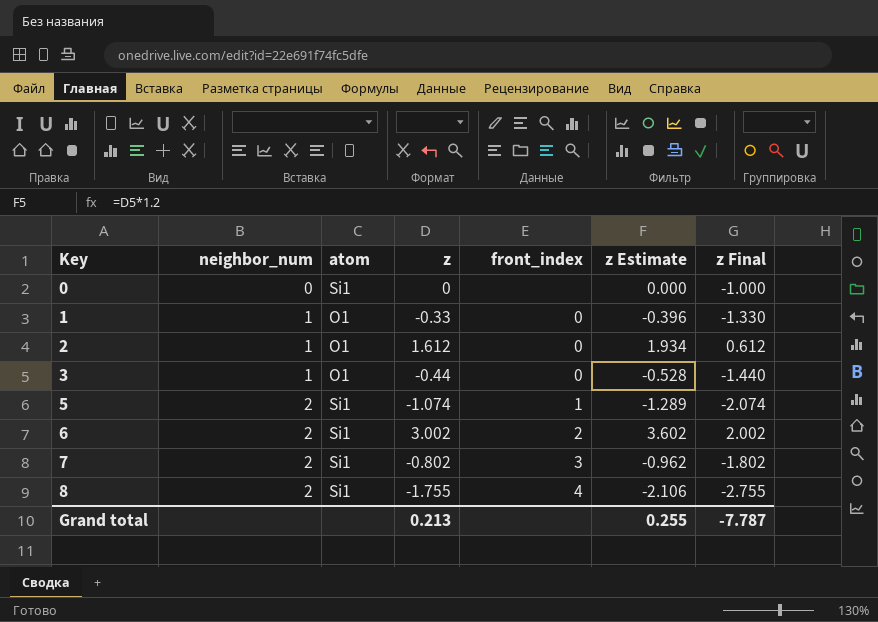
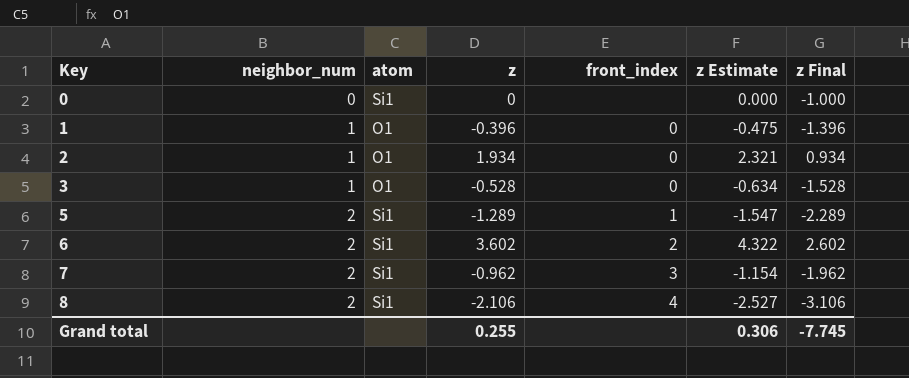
1 | z: -0.33 -> -0.396
1 | z Estimate: -0.396 -> -0.475
1 | z Final: -1.330 -> -1.396
2 | z: 1.612 -> 1.934
2 | z Estimate: 1.934 -> 2.321
2 | z Final: 0.612 -> 0.934
3 | z: -0.44 -> -0.528
3 | z Estimate: -0.528 -> -0.634
3 | z Final: -1.440 -> -1.528
5 | z: -1.074 -> -1.289
5 | z Estimate: -1.289 -> -1.547
5 | z Final: -2.074 -> -2.289
6 | z: 3.002 -> 3.602
6 | z Estimate: 3.602 -> 4.322
6 | z Final: 2.002 -> 2.602
7 | z: -0.802 -> -0.962
7 | z Estimate: -0.962 -> -1.154
7 | z Final: -1.802 -> -1.962
8 | z: -1.755 -> -2.106
8 | z Estimate: -2.106 -> -2.527
8 | z Final: -2.755 -> -3.106
Grand total | z: 0.213 -> 0.255
Grand total | z Estimate: 0.255 -> 0.306
Grand total | z Final: -7.787 -> -7.745

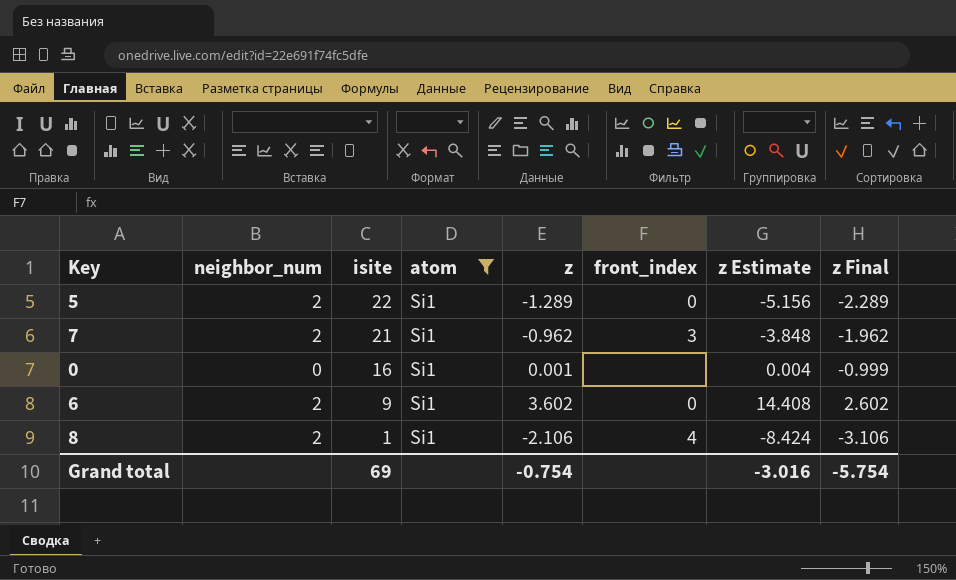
filter: none -> atom = Si1
row order: Key ascending -> isite descending
column isite | position: none -> 3
column z Estimate | formula: [z] * 1.2 -> [z] * 4
5 | front_index: 1 -> 0
0 | z: 0 -> 0.001
0 | z Final: -1.000 -> -0.999
6 | front_index: 2 -> 0
Grand total | z: 0.255 -> -0.754
Grand total | z Estimate: 0.306 -> -3.016
Grand total | z Final: -7.745 -> -5.754

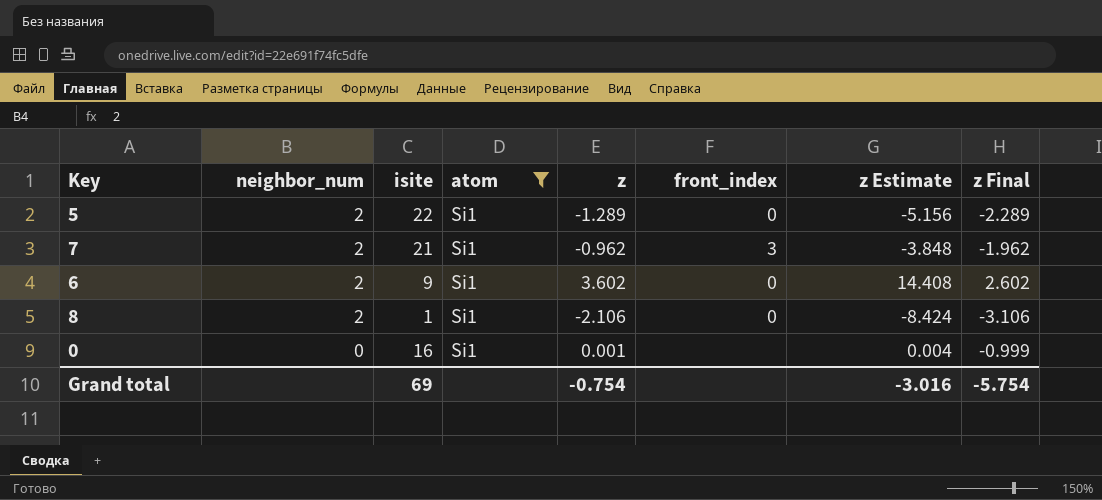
row order: isite descending -> neighbor_num descending
8 | front_index: 4 -> 0

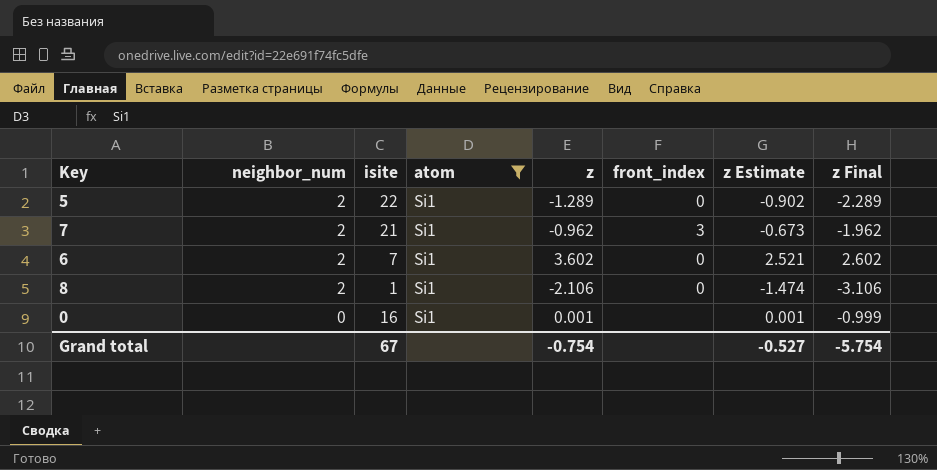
column z Estimate | formula: [z] * 4 -> [z] * 0.7
6 | isite: 9 -> 7
Grand total | isite: 69 -> 67
Grand total | z Estimate: -3.016 -> -0.527

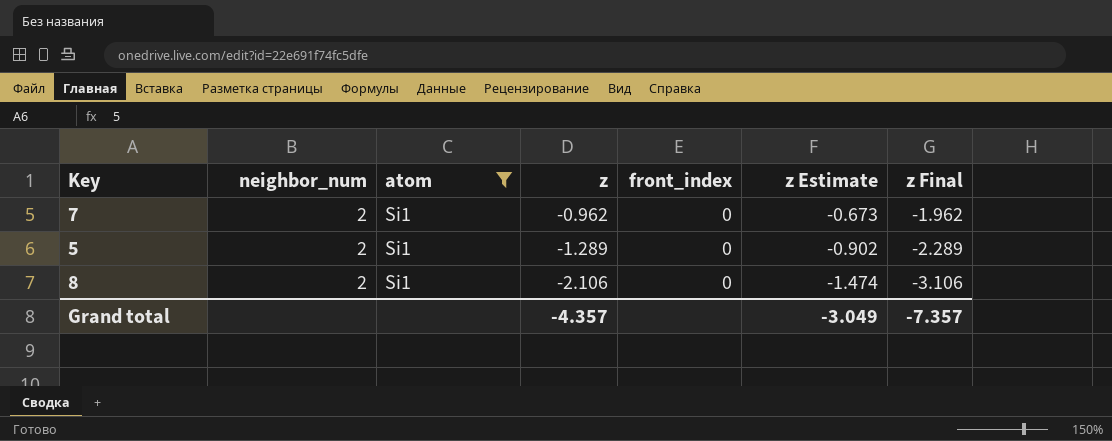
row order: neighbor_num descending -> z descending
column isite | position: 3 -> none
row 6: 2 | 7 | Si1 | 3.602 | 0 | 2.521 | 2.602 -> none
row 0: 0 | 16 | Si1 | 0.001 | none | 0.001 | -0.999 -> none
7 | front_index: 3 -> 0
Grand total | z: -0.754 -> -4.357
Grand total | z Estimate: -0.527 -> -3.049
Grand total | z Final: -5.754 -> -7.357

